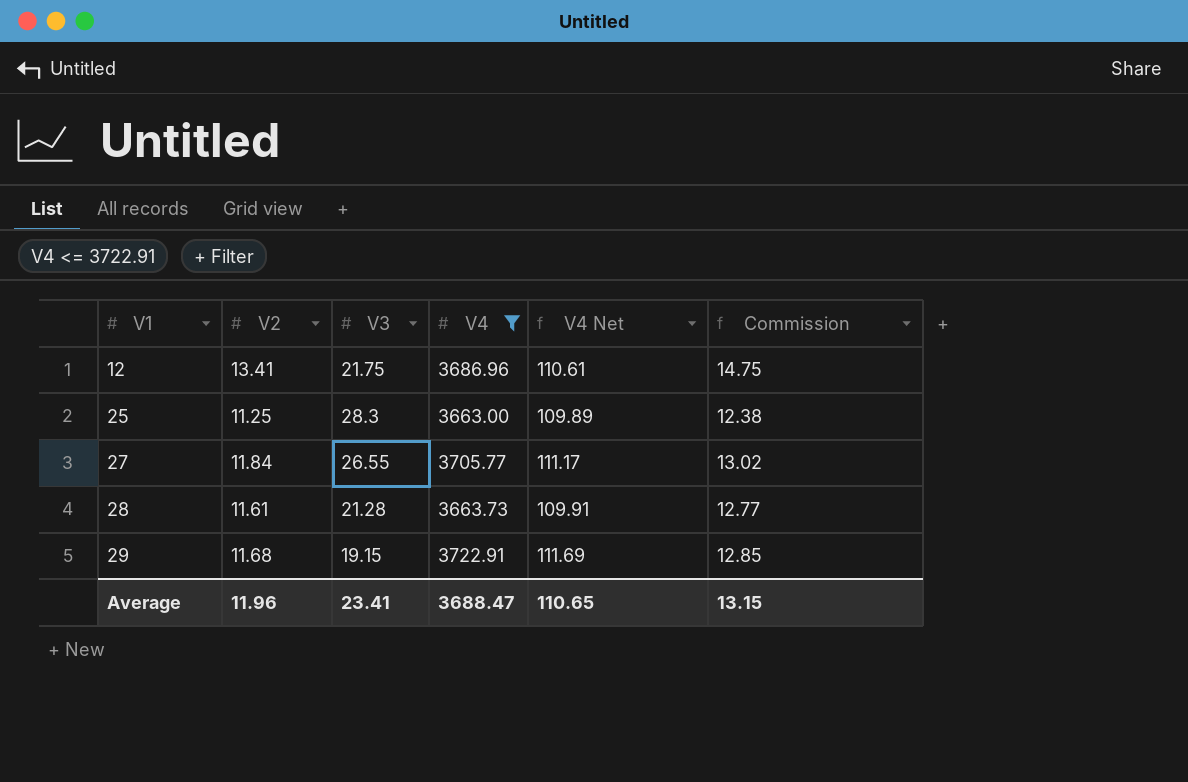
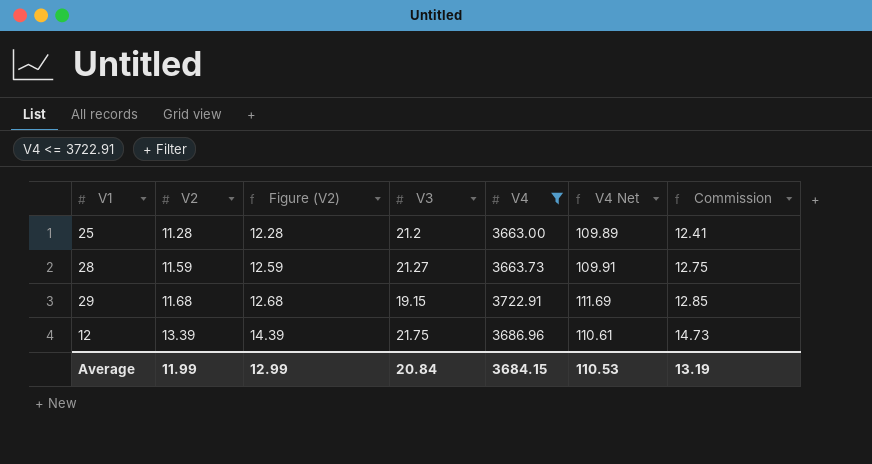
row order: V1 ascending -> V2 ascending
column Figure (V2) | formula: none -> [V2] + 1
row 27: 11.84 | 26.55 | 3705.77 | 111.17 | 13.02 -> none
25 | V2: 11.25 -> 11.28
25 | V3: 28.3 -> 21.2
25 | Commission: 12.38 -> 12.41
28 | V2: 11.61 -> 11.59
28 | V3: 21.28 -> 21.27
28 | Commission: 12.77 -> 12.75
12 | V2: 13.41 -> 13.39
12 | Commission: 14.75 -> 14.73
Average | V2: 11.96 -> 11.99
Average | V3: 23.41 -> 20.84
Average | V4: 3688.47 -> 3684.15
Average | V4 Net: 110.65 -> 110.53
Average | Commission: 13.15 -> 13.19

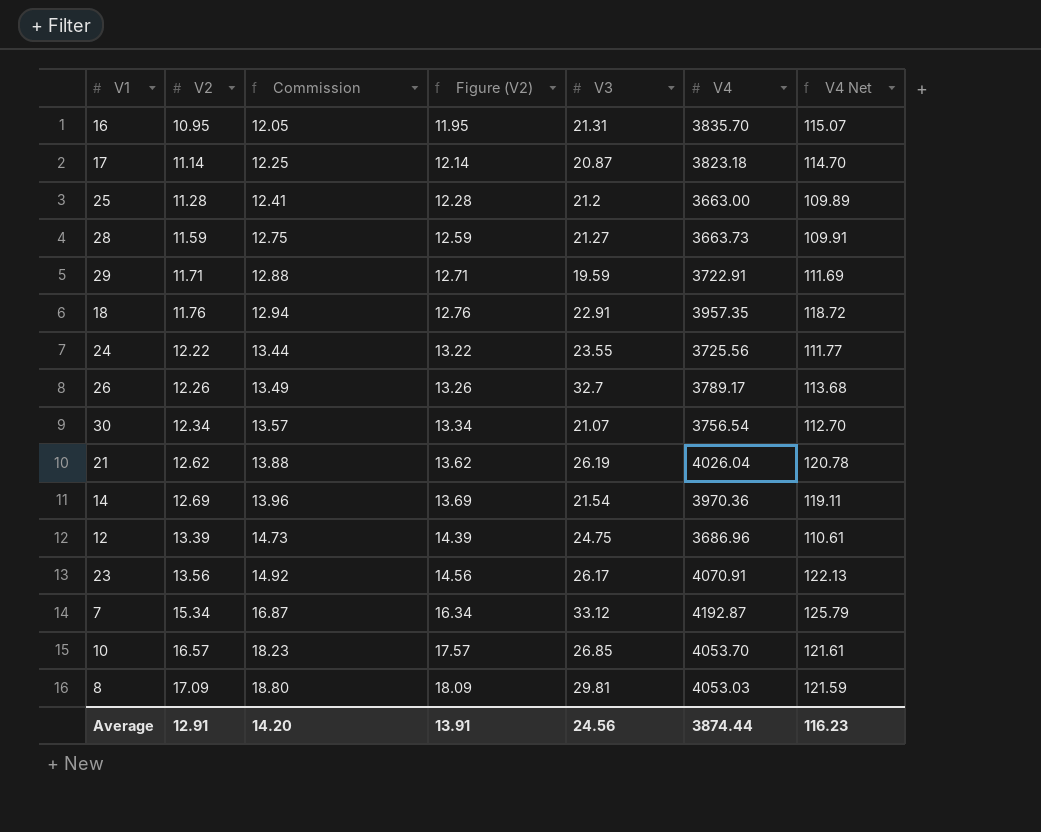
filter: V4 <= 3722.91 -> none
column Commission | position: 7 -> 3
29 | V2: 11.68 -> 11.71
29 | Commission: 12.85 -> 12.88
29 | Figure (V2): 12.68 -> 12.71
29 | V3: 19.15 -> 19.59
12 | V3: 21.75 -> 24.75
Average | V2: 11.99 -> 12.91
Average | Commission: 13.19 -> 14.20
Average | Figure (V2): 12.99 -> 13.91
Average | V3: 20.84 -> 24.56
Average | V4: 3684.15 -> 3874.44
Average | V4 Net: 110.53 -> 116.23

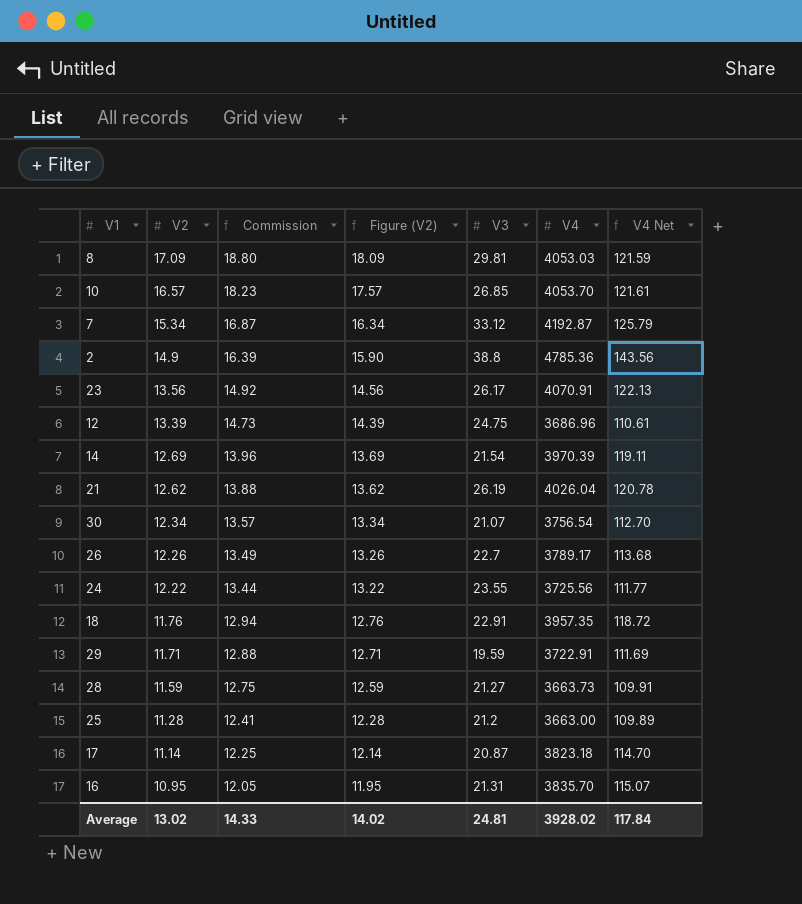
row order: V2 ascending -> V2 descending
row 2: none -> 14.9 | 16.39 | 15.90 | 38.8 | 4785.36 | 143.56
14 | V4: 3970.36 -> 3970.39
26 | V3: 32.7 -> 22.7
Average | V2: 12.91 -> 13.02
Average | Commission: 14.20 -> 14.33
Average | Figure (V2): 13.91 -> 14.02
Average | V3: 24.56 -> 24.81
Average | V4: 3874.44 -> 3928.02
Average | V4 Net: 116.23 -> 117.84

